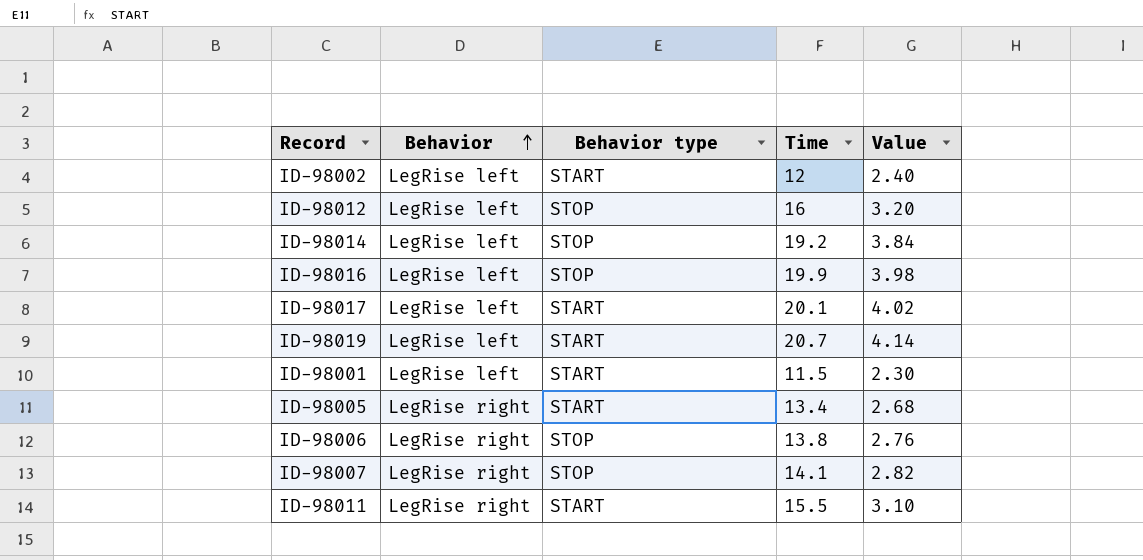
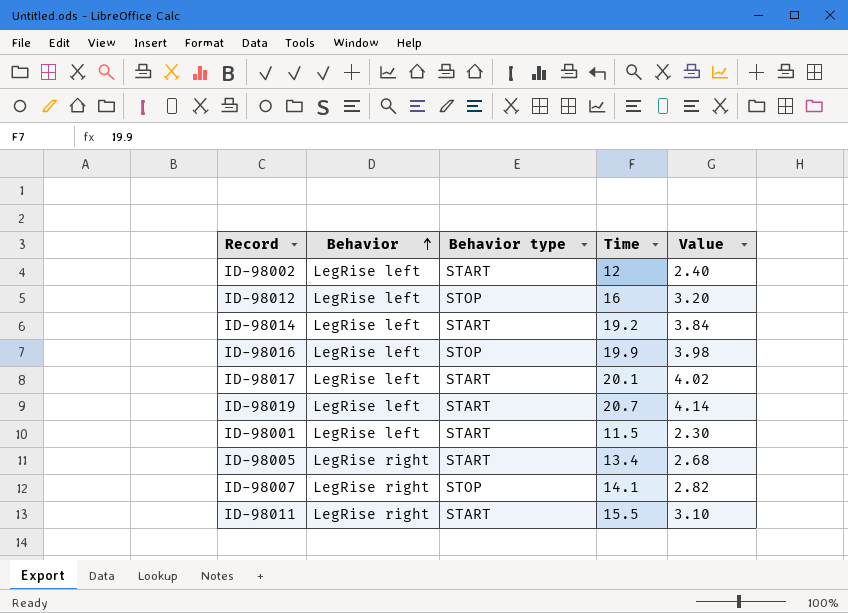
row ID-98006: LegRise right | STOP | 13.8 | 2.76 -> none
ID-98014 | Behavior type: STOP -> START

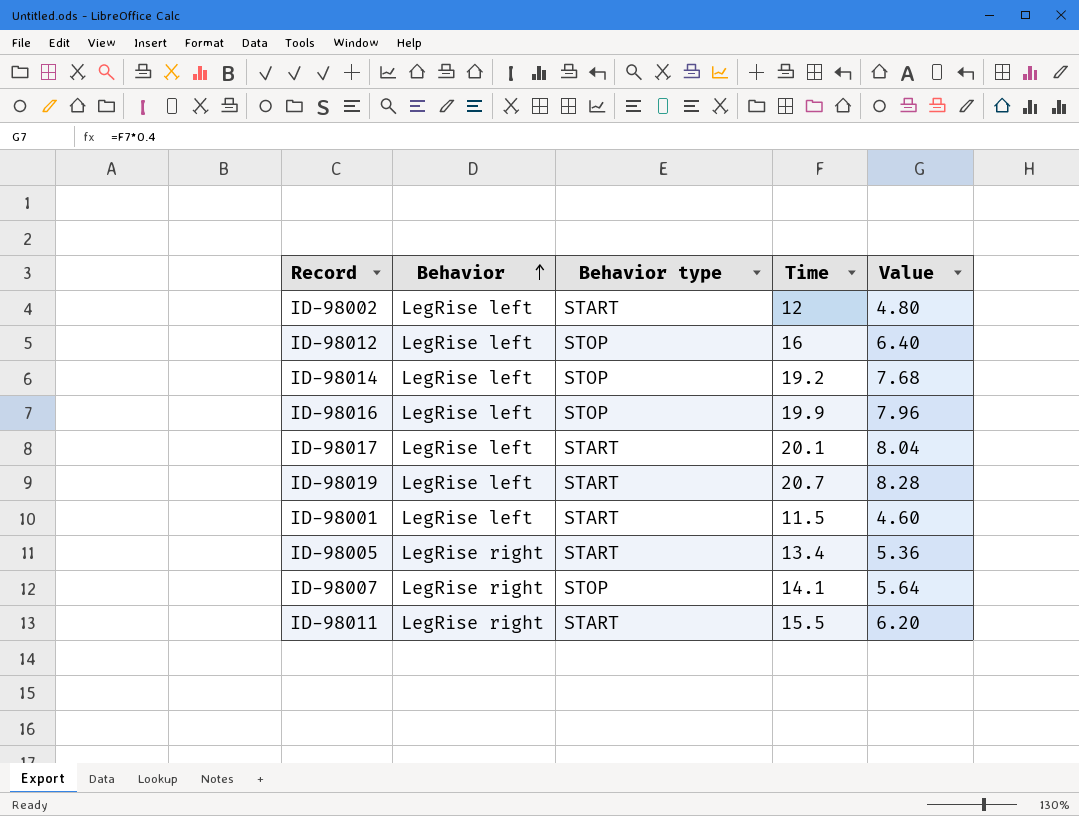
column Value | formula: [Time] * 0.2 -> [Time] * 0.4
ID-98014 | Behavior type: START -> STOP

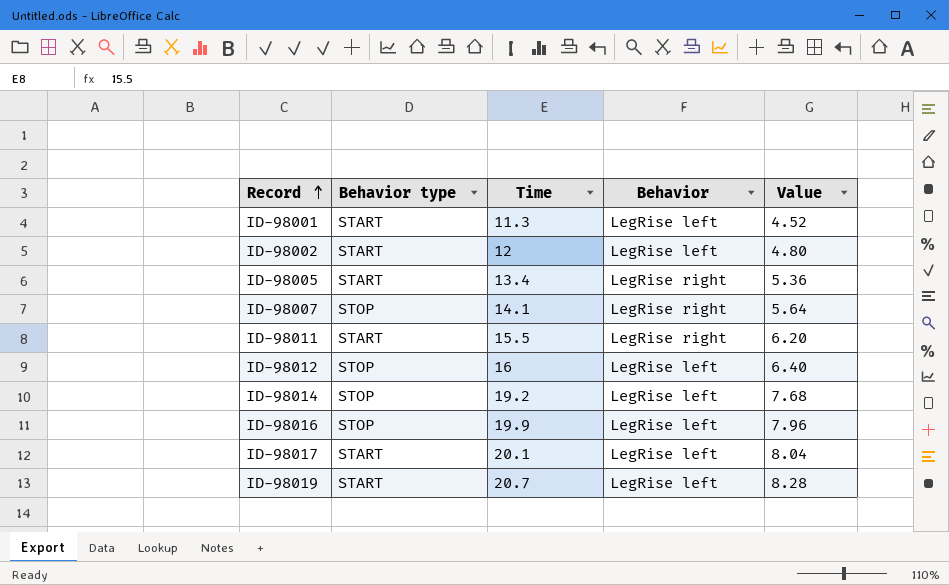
row order: Behavior ascending -> Record ascending
column Behavior | position: 2 -> 4
ID-98001 | Time: 11.5 -> 11.3
ID-98001 | Value: 4.60 -> 4.52

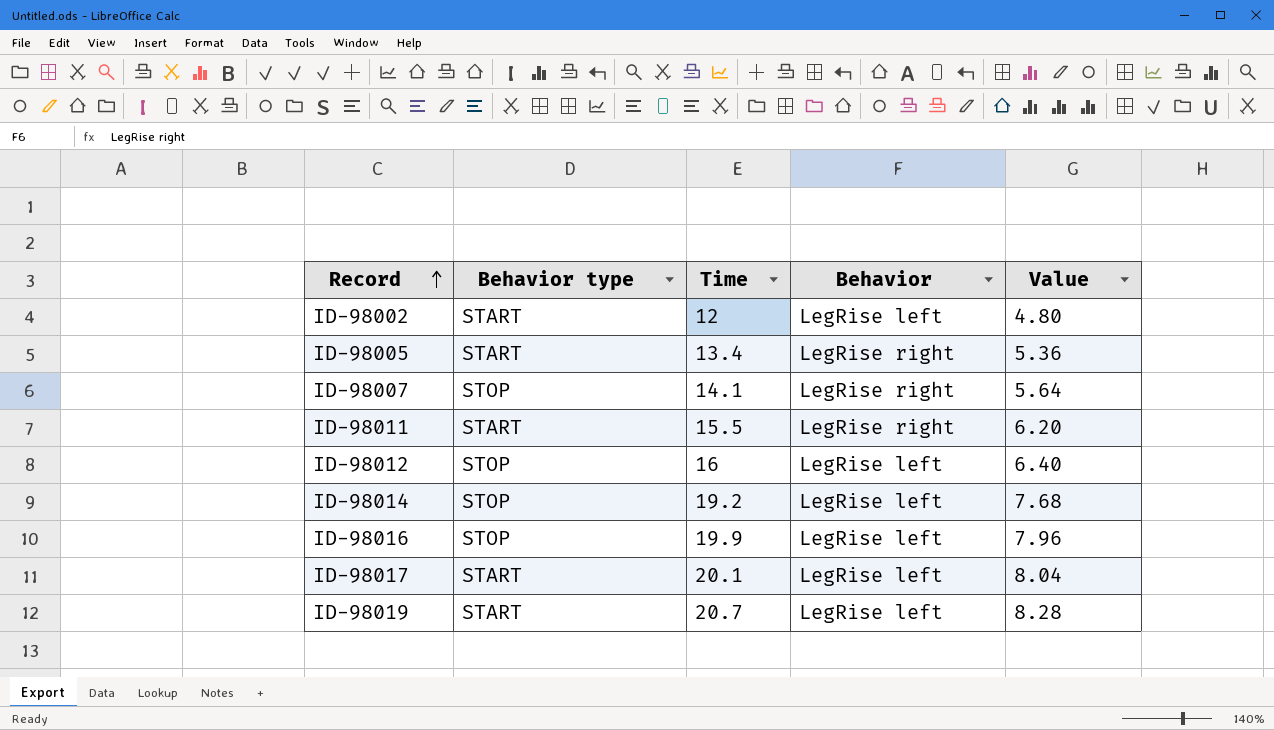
row ID-98001: START | 11.3 | LegRise left | 4.52 -> none

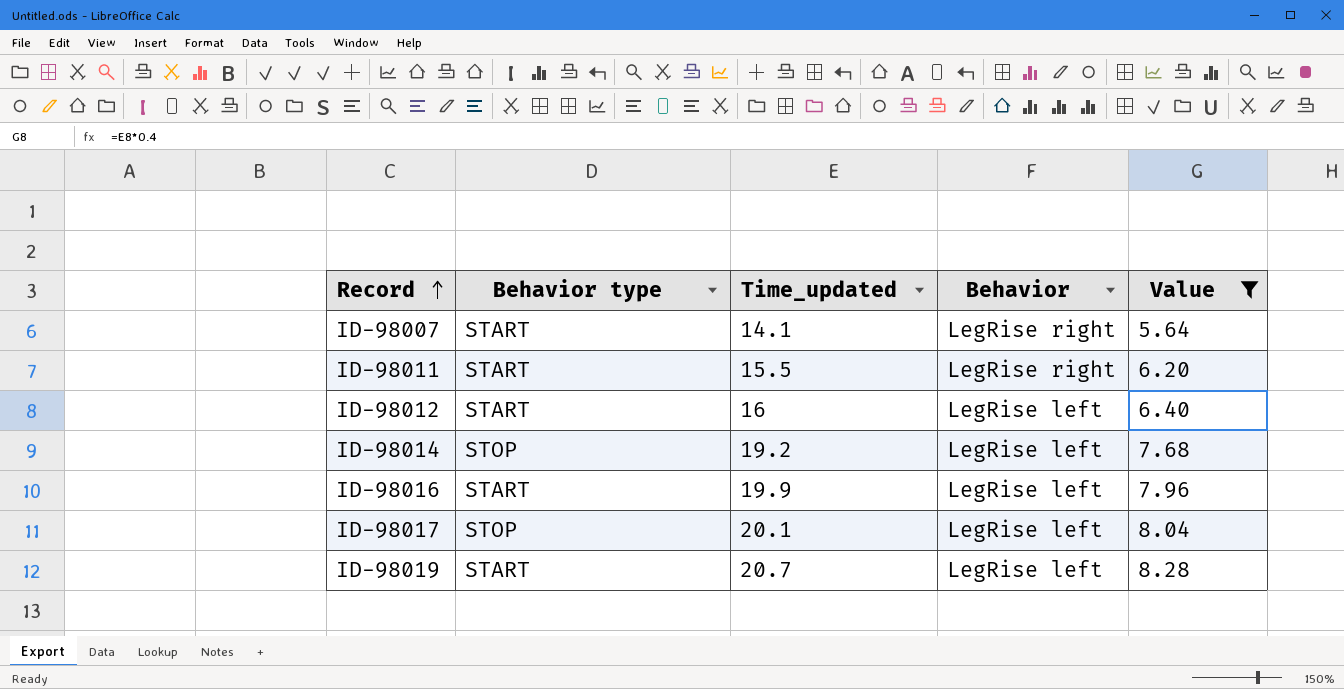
filter: none -> Value >= 5.64
column name: Time -> Time_updated
ID-98007 | Behavior type: STOP -> START
ID-98012 | Behavior type: STOP -> START
ID-98016 | Behavior type: STOP -> START
ID-98017 | Behavior type: START -> STOP

